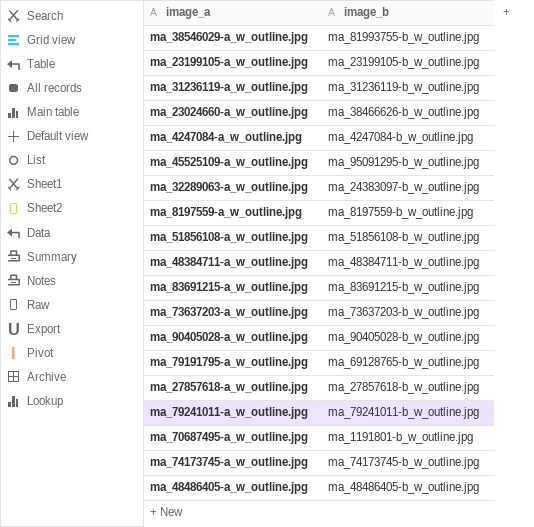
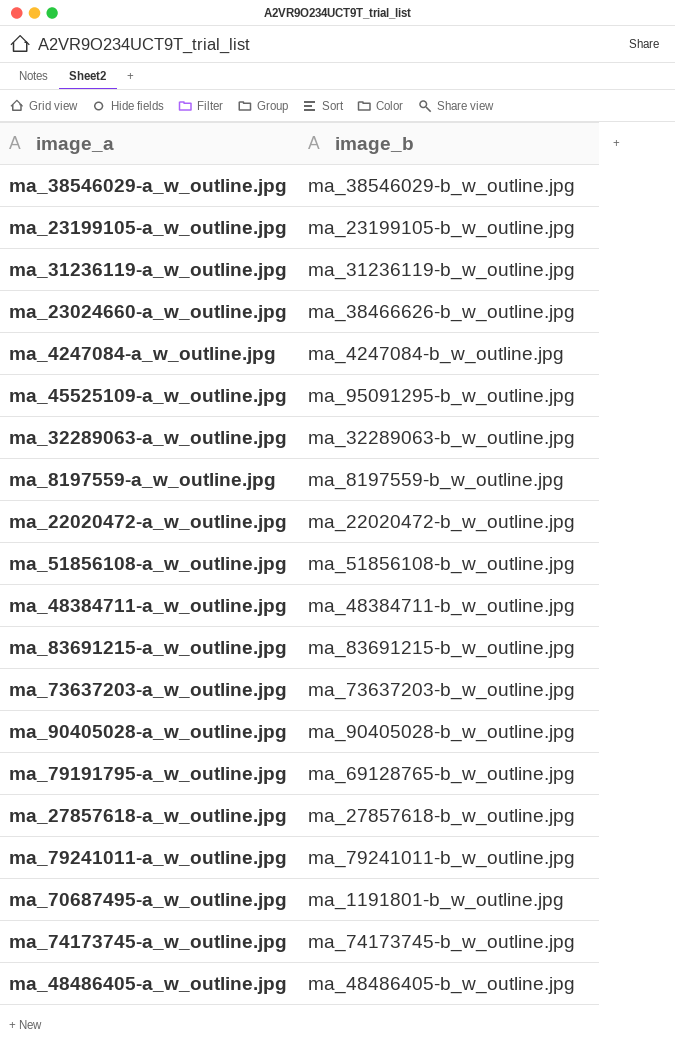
ma_38546029-a_w_outline.jpg | image_b: ma_81993755-b_w_outline.jpg -> ma_38546029-b_w_outline.jpg
ma_32289063-a_w_outline.jpg | image_b: ma_24383097-b_w_outline.jpg -> ma_32289063-b_w_outline.jpg
row ma_22020472-a_w_outline.jpg: none -> ma_22020472-b_w_outline.jpg

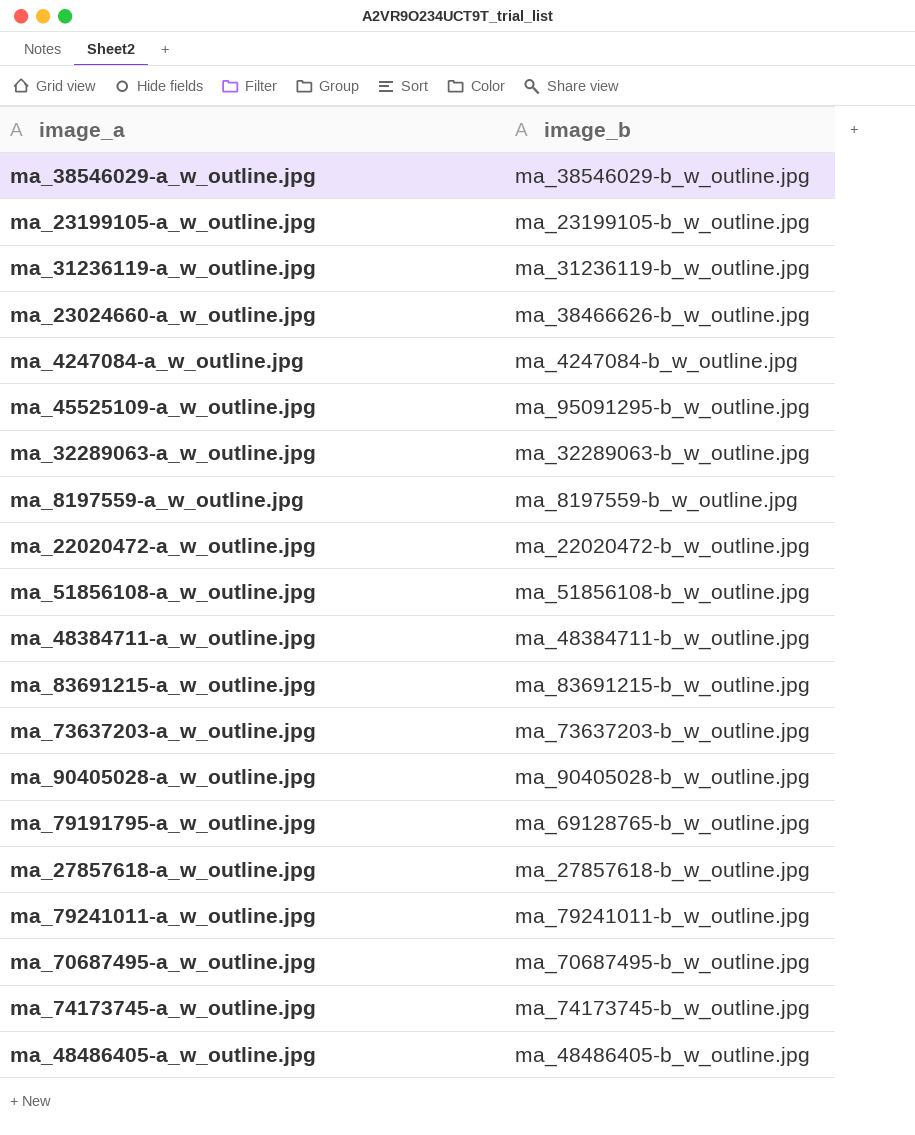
ma_70687495-a_w_outline.jpg | image_b: ma_1191801-b_w_outline.jpg -> ma_70687495-b_w_outline.jpg

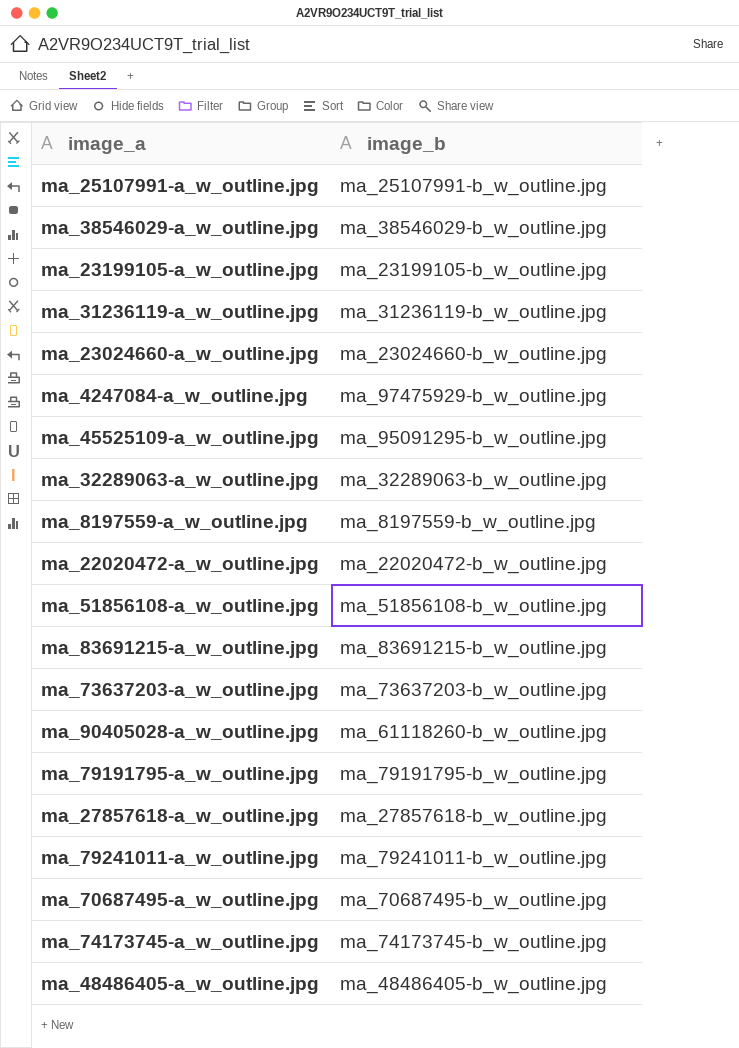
row ma_48384711-a_w_outline.jpg: ma_48384711-b_w_outline.jpg -> none
row ma_25107991-a_w_outline.jpg: none -> ma_25107991-b_w_outline.jpg
ma_23024660-a_w_outline.jpg | image_b: ma_38466626-b_w_outline.jpg -> ma_23024660-b_w_outline.jpg
ma_4247084-a_w_outline.jpg | image_b: ma_4247084-b_w_outline.jpg -> ma_97475929-b_w_outline.jpg
ma_90405028-a_w_outline.jpg | image_b: ma_90405028-b_w_outline.jpg -> ma_61118260-b_w_outline.jpg
ma_79191795-a_w_outline.jpg | image_b: ma_69128765-b_w_outline.jpg -> ma_79191795-b_w_outline.jpg

